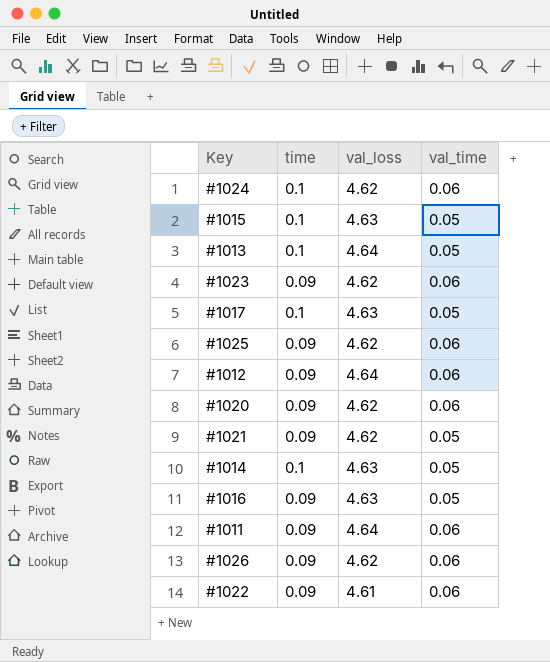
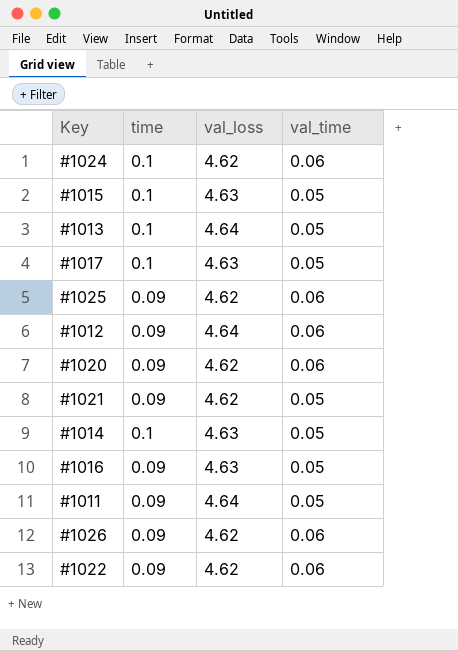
row #1023: 0.09 | 4.62 | 0.06 -> none
#1011 | val_time: 0.06 -> 0.05
#1022 | val_loss: 4.61 -> 4.62

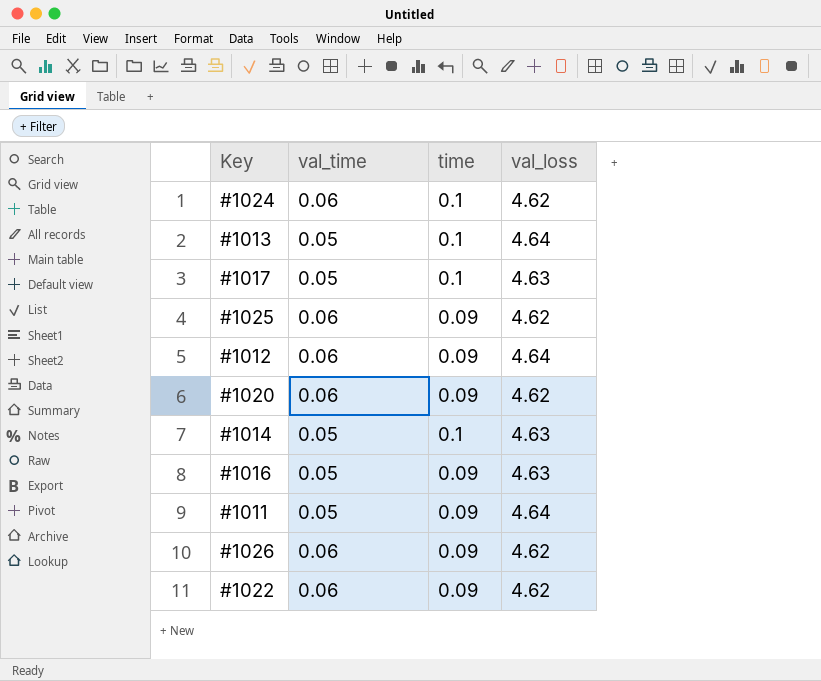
column val_time | position: 4 -> 2
row #1015: 0.1 | 4.63 | 0.05 -> none
row #1021: 0.09 | 4.62 | 0.05 -> none

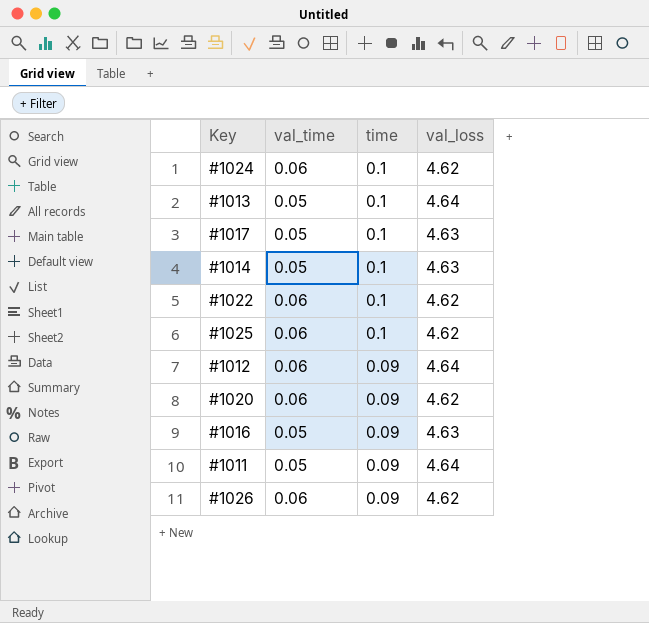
row order: none -> time descending
#1022 | time: 0.09 -> 0.1
#1025 | time: 0.09 -> 0.1

